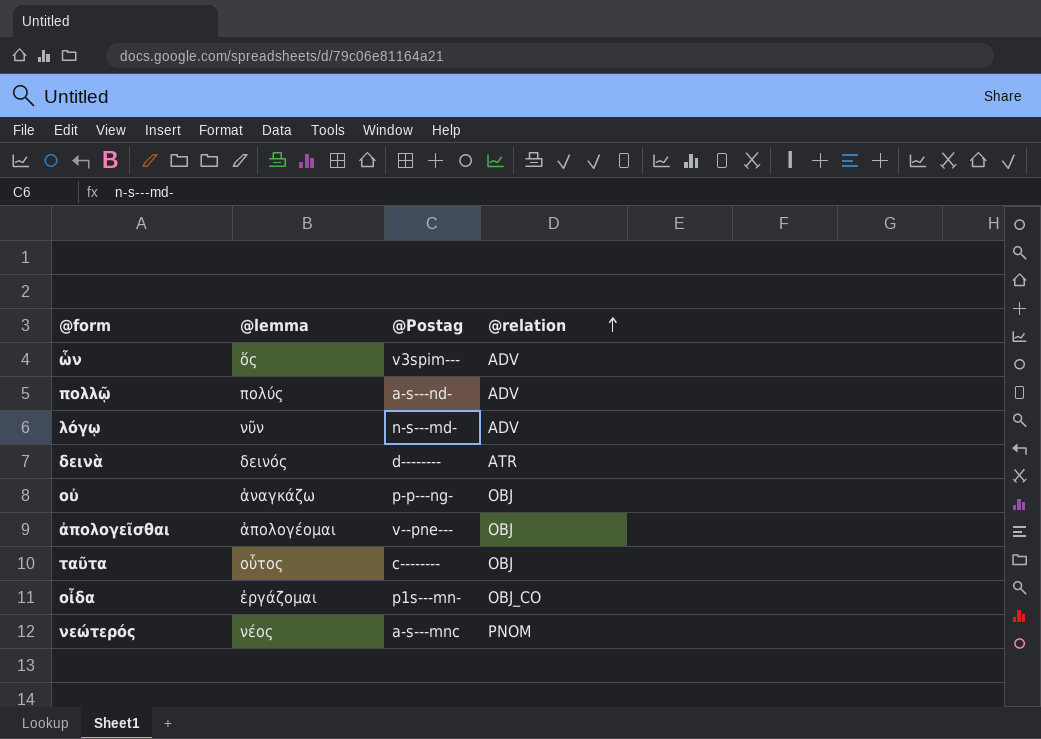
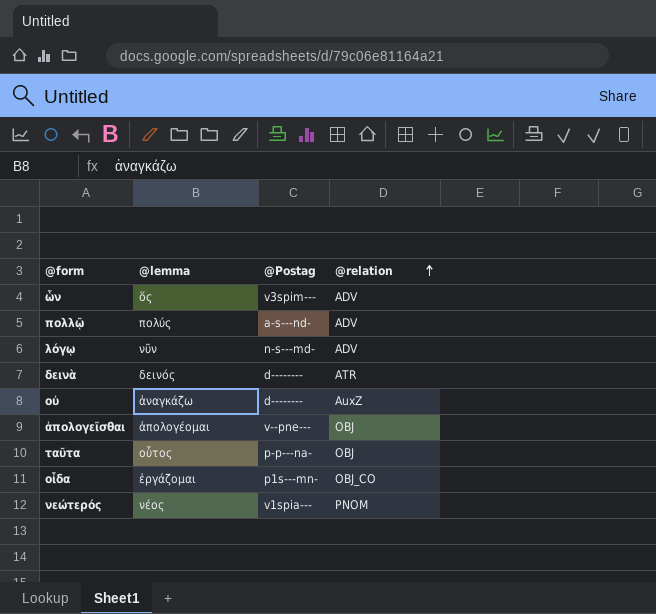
οὐ | @Postag: p-p---ng- -> d--------
οὐ | @relation: OBJ -> AuxZ
ταῦτα | @Postag: c-------- -> p-p---na-
νεώτερός | @Postag: a-s---mnc -> v1spia---

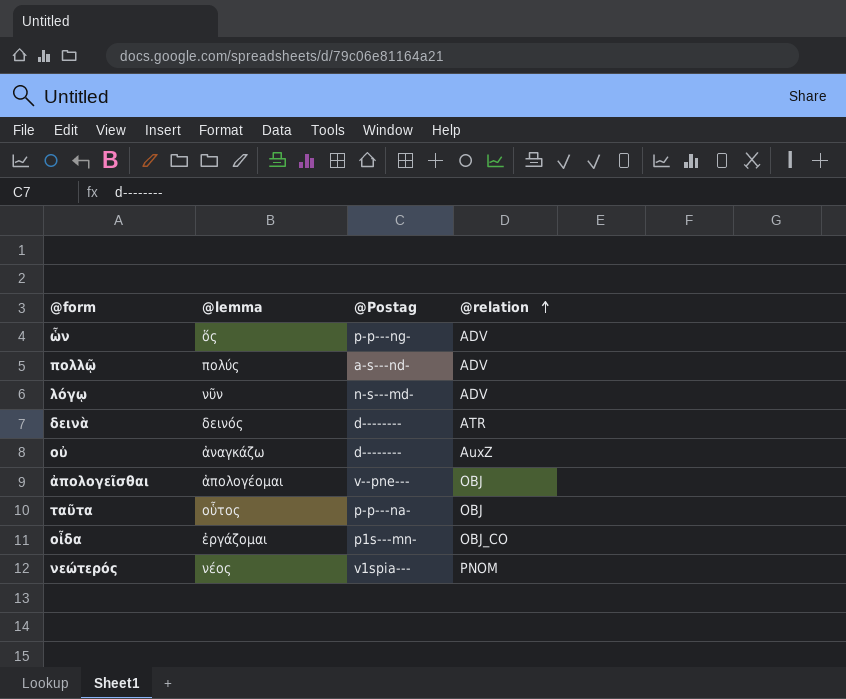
ὧν | @Postag: v3spim--- -> p-p---ng-

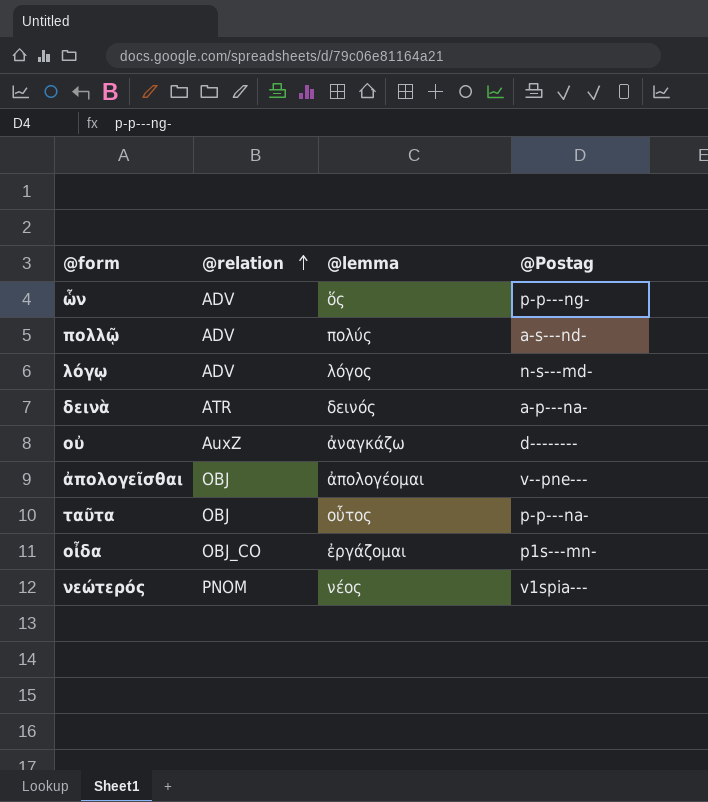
column @relation | position: 4 -> 2
λόγῳ | @lemma: νῦν -> λόγος
δεινὰ | @Postag: d-------- -> a-p---na-

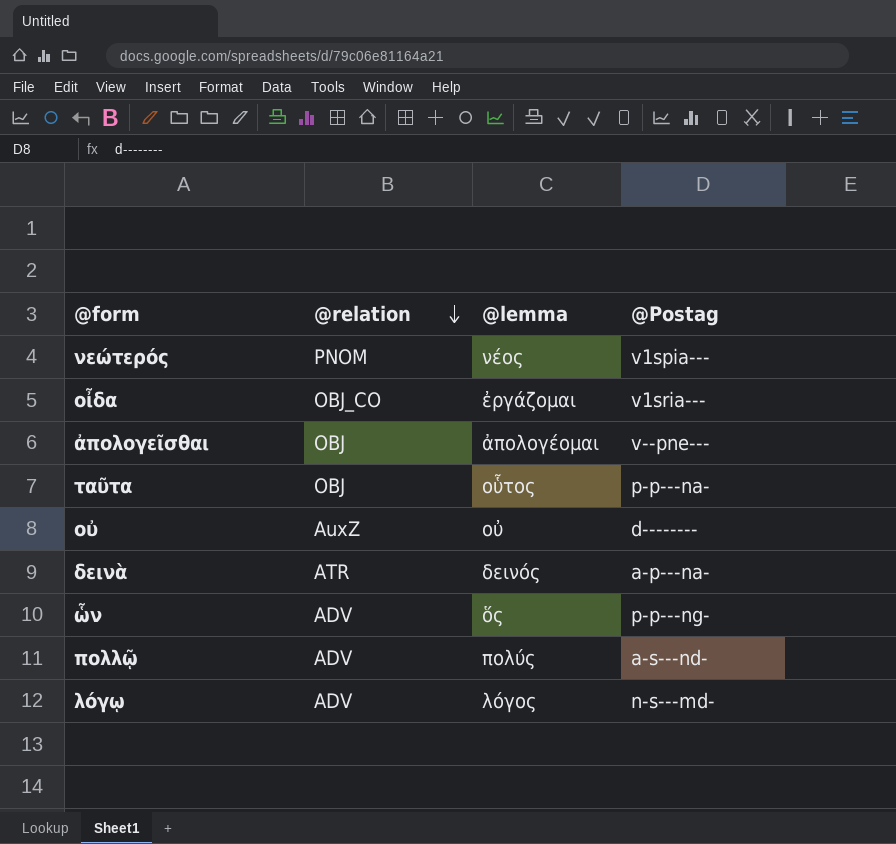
row order: @relation ascending -> @relation descending
οἶδα | @Postag: p1s---mn- -> v1sria---
οὐ | @lemma: ἀναγκάζω -> οὐ

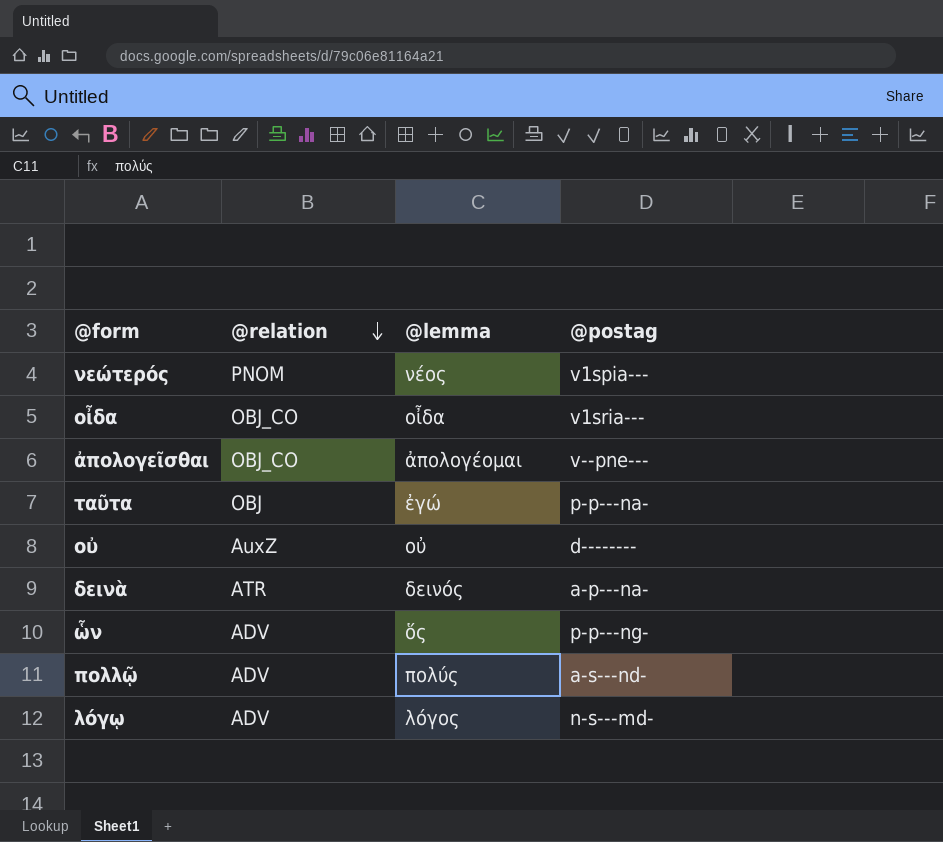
column name: @Postag -> @postag
οἶδα | @lemma: ἐργάζομαι -> οἶδα
ἀπολογεῖσθαι | @relation: OBJ -> OBJ_CO
ταῦτα | @lemma: οὗτος -> ἐγώ

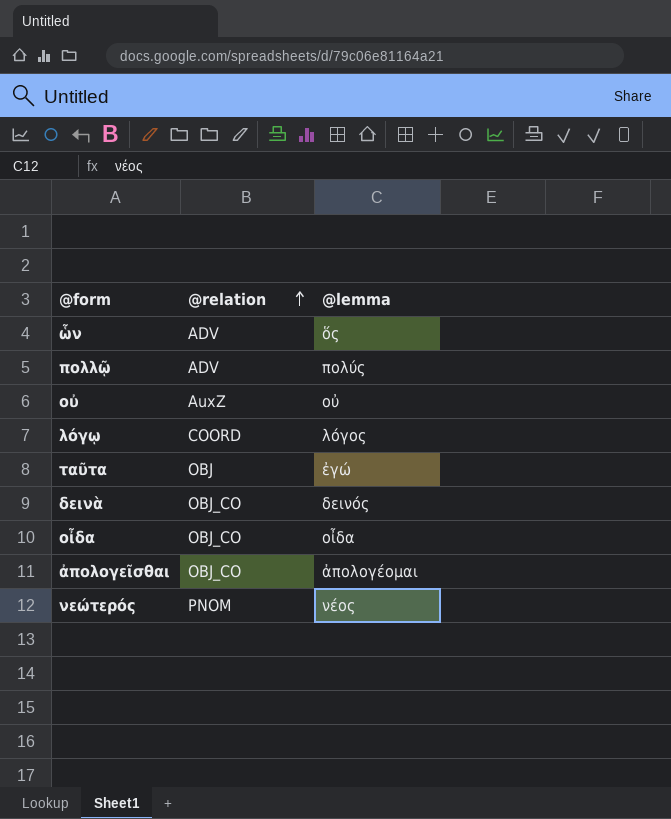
row order: @relation descending -> @relation ascending
column @postag | position: 4 -> none
λόγῳ | @relation: ADV -> COORD
δεινὰ | @relation: ATR -> OBJ_CO

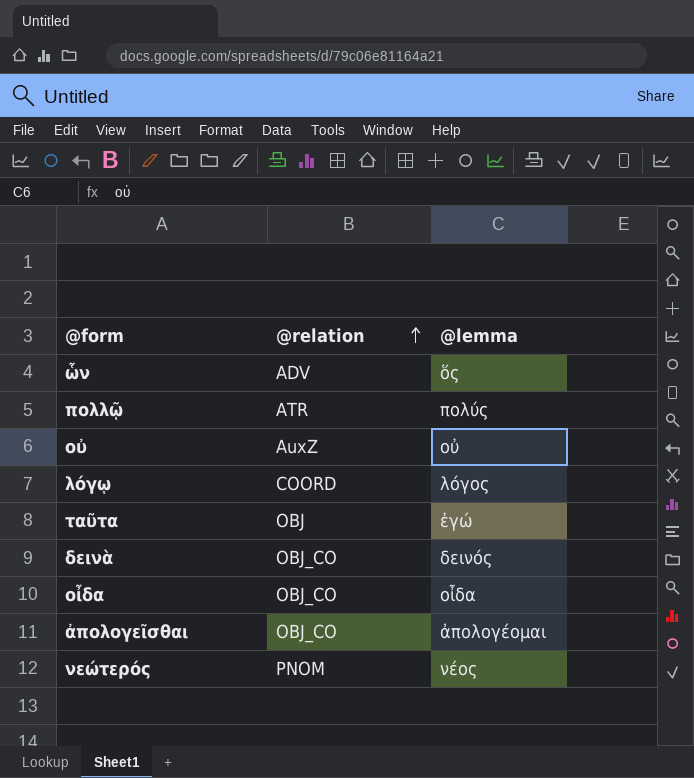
πολλῷ | @relation: ADV -> ATR

